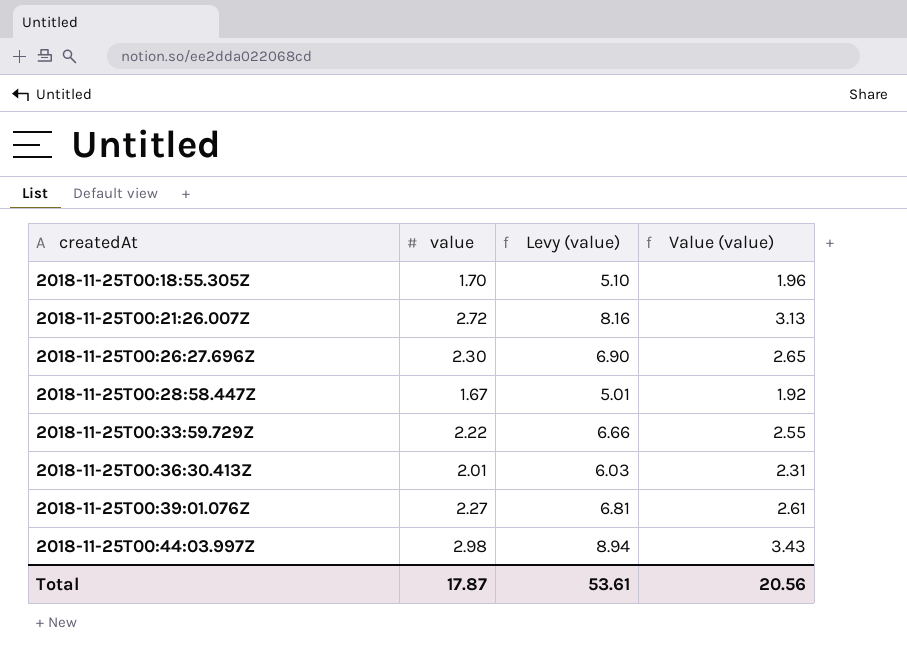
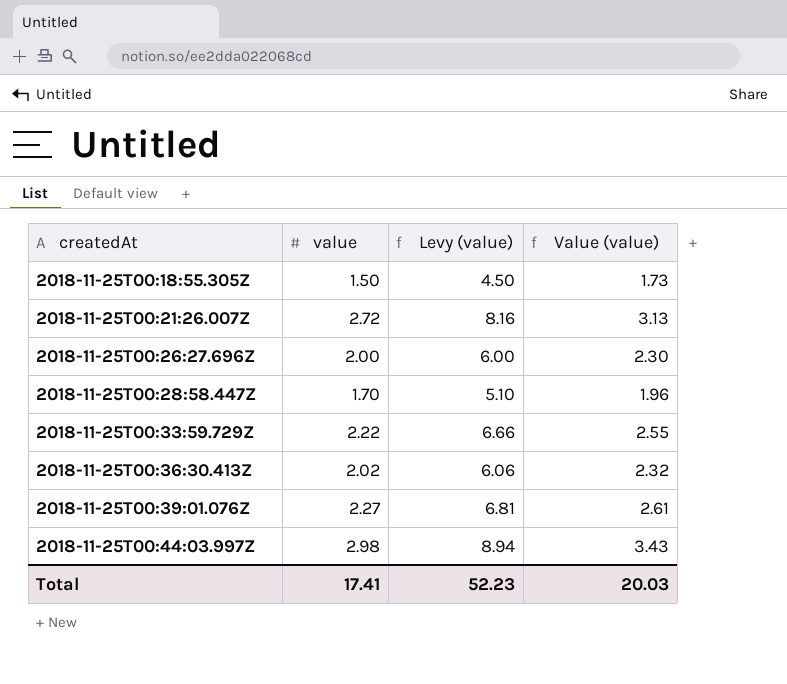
2018-11-25T00:18:55.305Z | value: 1.70 -> 1.50
2018-11-25T00:18:55.305Z | Levy (value): 5.10 -> 4.50
2018-11-25T00:18:55.305Z | Value (value): 1.96 -> 1.73
2018-11-25T00:26:27.696Z | value: 2.30 -> 2.00
2018-11-25T00:26:27.696Z | Levy (value): 6.90 -> 6.00
2018-11-25T00:26:27.696Z | Value (value): 2.65 -> 2.30
2018-11-25T00:28:58.447Z | value: 1.67 -> 1.70
2018-11-25T00:28:58.447Z | Levy (value): 5.01 -> 5.10
2018-11-25T00:28:58.447Z | Value (value): 1.92 -> 1.96
2018-11-25T00:36:30.413Z | value: 2.01 -> 2.02
2018-11-25T00:36:30.413Z | Levy (value): 6.03 -> 6.06
2018-11-25T00:36:30.413Z | Value (value): 2.31 -> 2.32
Total | value: 17.87 -> 17.41
Total | Levy (value): 53.61 -> 52.23
Total | Value (value): 20.56 -> 20.03

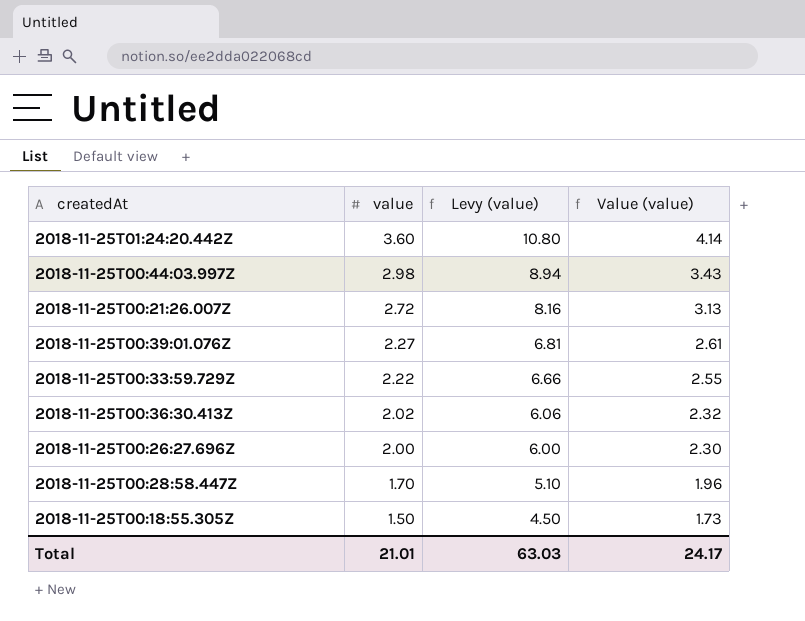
row order: createdAt ascending -> value descending
row 2018-11-25T01:24:20.442Z: none -> 3.60 | 10.80 | 4.14
Total | value: 17.41 -> 21.01
Total | Levy (value): 52.23 -> 63.03
Total | Value (value): 20.03 -> 24.17

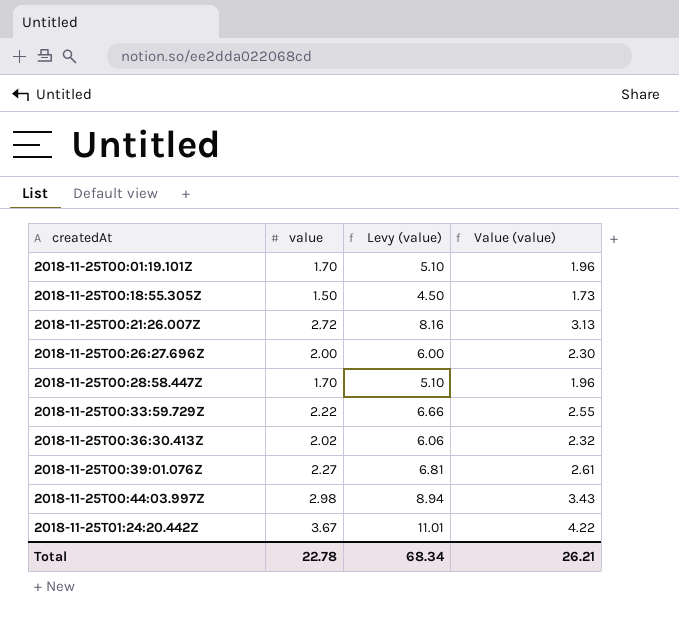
row order: value descending -> createdAt ascending
row 2018-11-25T00:01:19.101Z: none -> 1.70 | 5.10 | 1.96
2018-11-25T01:24:20.442Z | value: 3.60 -> 3.67
2018-11-25T01:24:20.442Z | Levy (value): 10.80 -> 11.01
2018-11-25T01:24:20.442Z | Value (value): 4.14 -> 4.22
Total | value: 21.01 -> 22.78
Total | Levy (value): 63.03 -> 68.34
Total | Value (value): 24.17 -> 26.21

